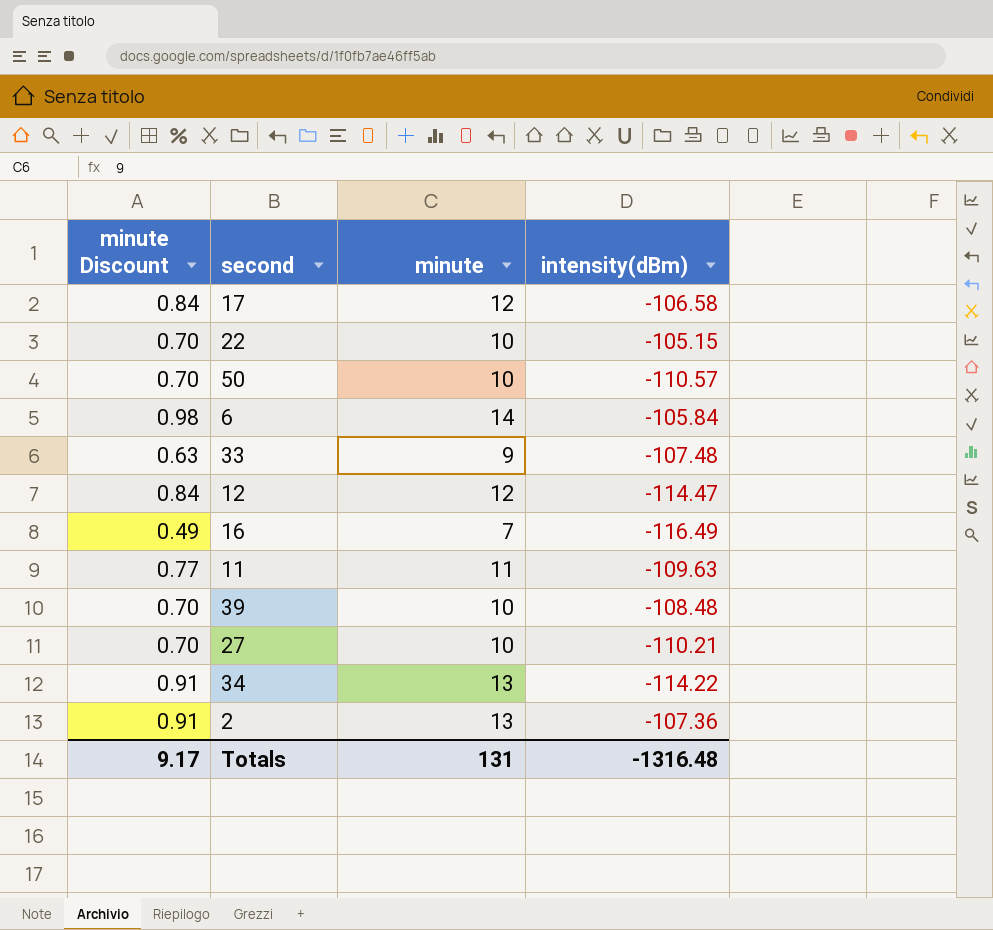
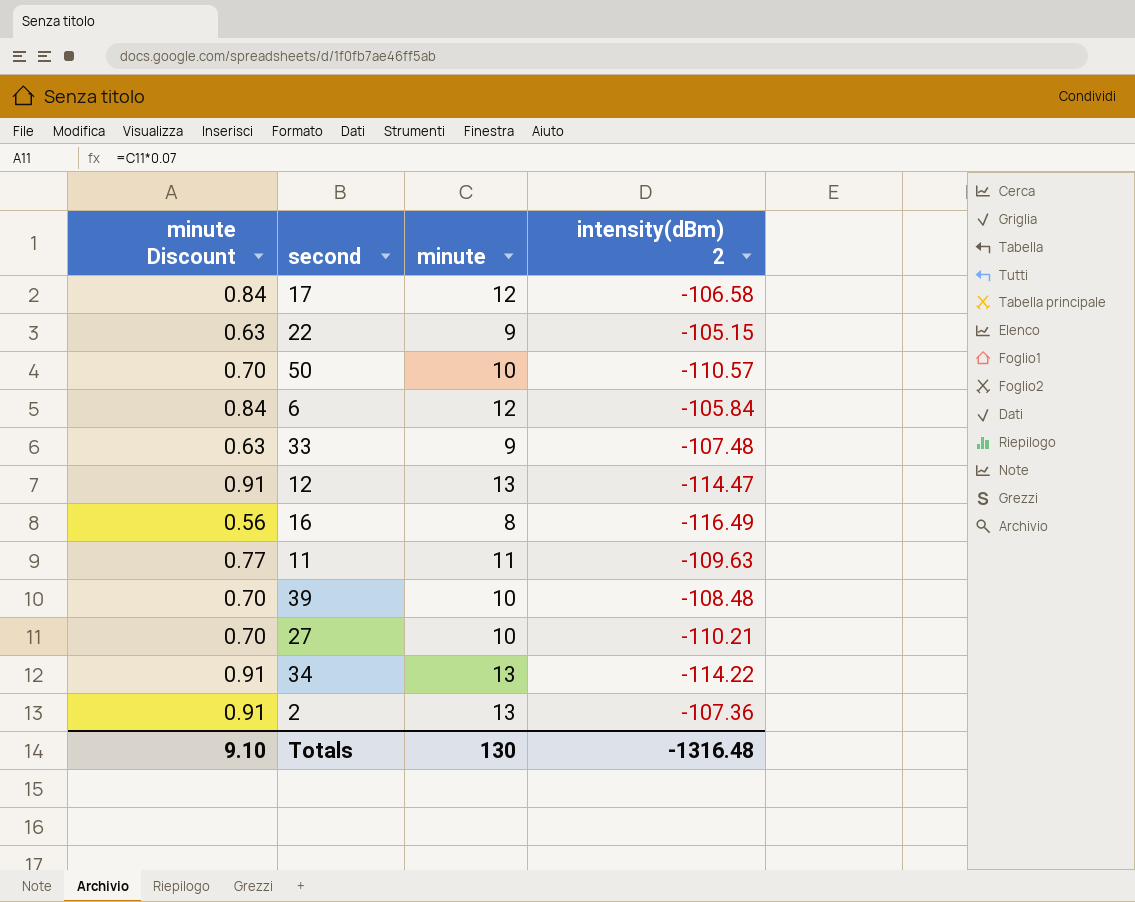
column name: intensity(dBm) -> intensity(dBm) 2
22 | minute Discount: 0.70 -> 0.63
22 | minute: 10 -> 9
6 | minute Discount: 0.98 -> 0.84
6 | minute: 14 -> 12
12 | minute Discount: 0.84 -> 0.91
12 | minute: 12 -> 13
16 | minute Discount: 0.49 -> 0.56
16 | minute: 7 -> 8
Totals | minute Discount: 9.17 -> 9.10
Totals | minute: 131 -> 130

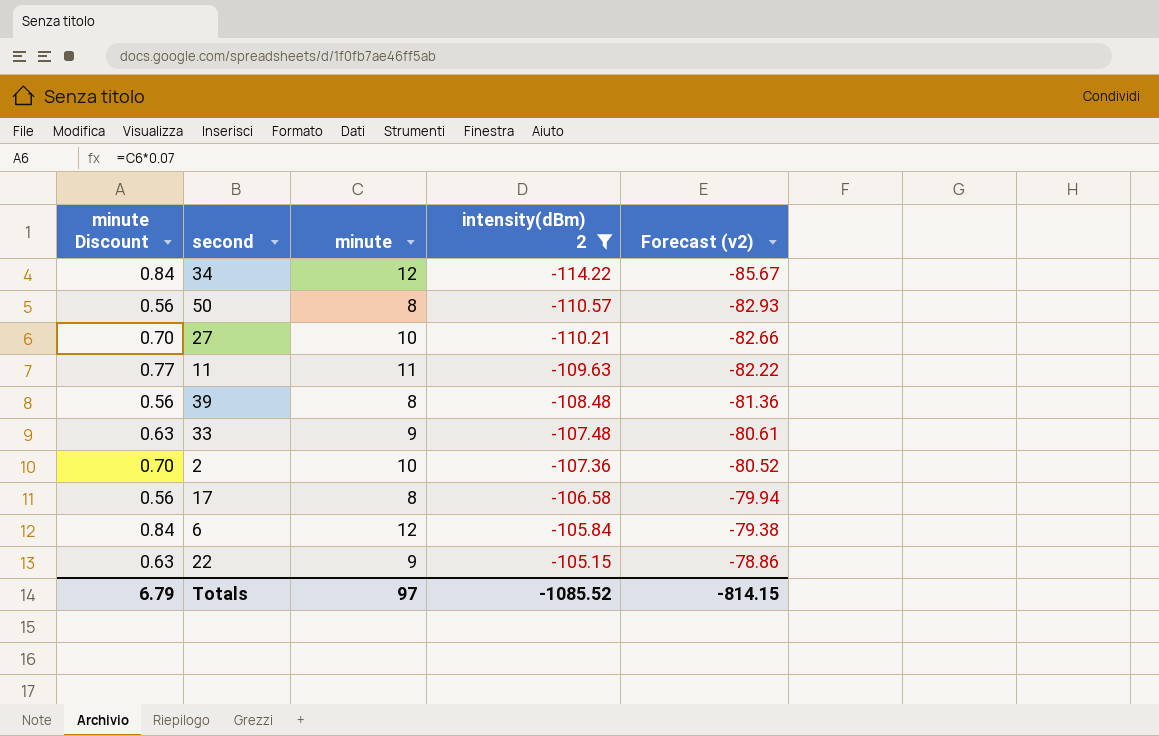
filter: none -> intensity(dBm) 2 >= -114.22
row order: none -> intensity(dBm) 2 ascending
column Forecast (v2) | formula: none -> [intensity(dBm) 2] * 0.75
34 | minute Discount: 0.91 -> 0.84
34 | minute: 13 -> 12
50 | minute Discount: 0.70 -> 0.56
50 | minute: 10 -> 8
39 | minute Discount: 0.70 -> 0.56
39 | minute: 10 -> 8
2 | minute Discount: 0.91 -> 0.70
2 | minute: 13 -> 10
17 | minute Discount: 0.84 -> 0.56
17 | minute: 12 -> 8
Totals | minute Discount: 9.10 -> 6.79
Totals | minute: 130 -> 97
Totals | intensity(dBm) 2: -1316.48 -> -1085.52

